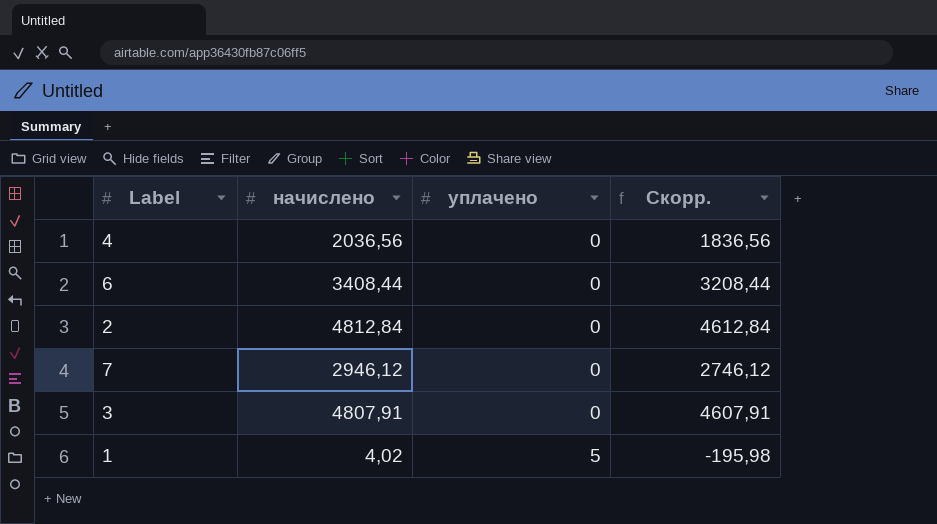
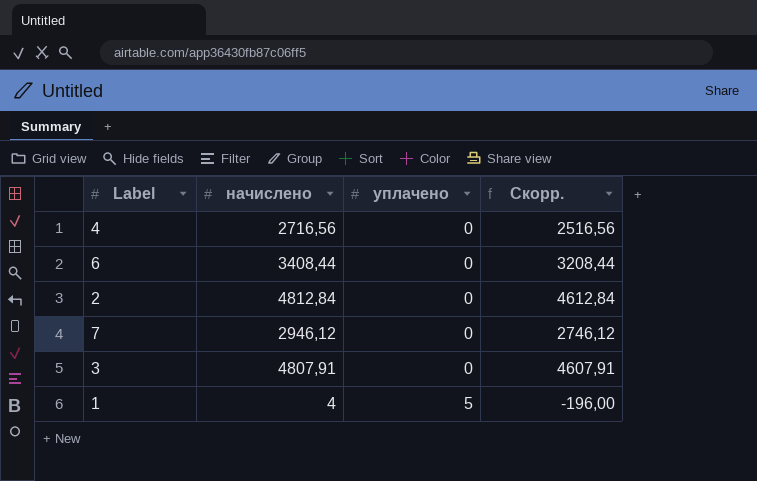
4 | начислено: 2036,56 -> 2716,56
4 | Скорр.: 1836,56 -> 2516,56
1 | начислено: 4,02 -> 4
1 | Скорр.: -195,98 -> -196,00

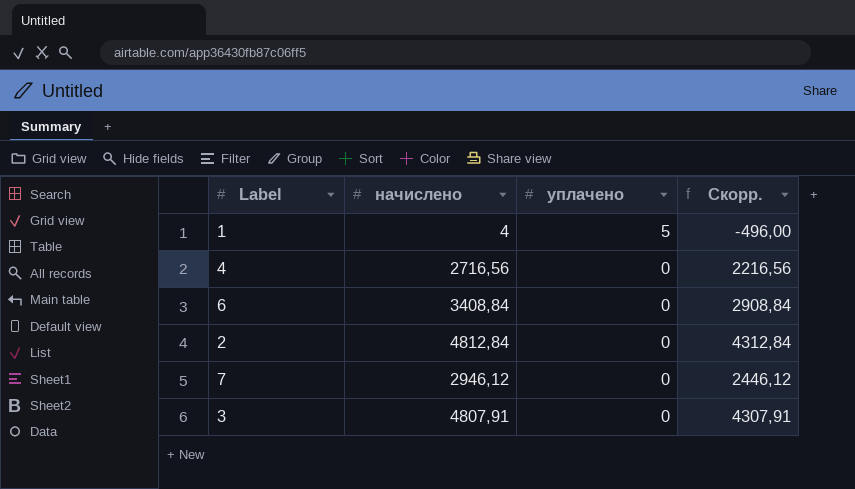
row order: уплачено ascending -> уплачено descending
column Скорр. | formula: [начислено] - 200 -> [начислено] - 500
6 | начислено: 3408,44 -> 3408,84

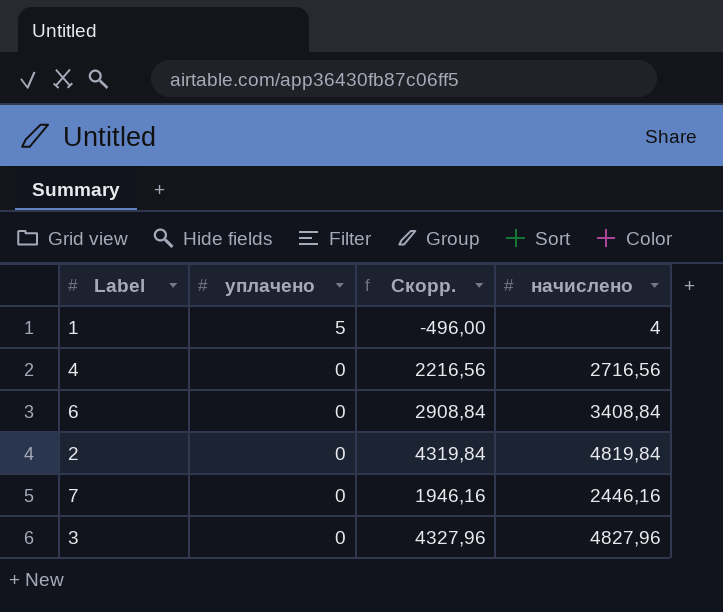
column начислено | position: 2 -> 4
2 | Скорр.: 4312,84 -> 4319,84
2 | начислено: 4812,84 -> 4819,84
7 | Скорр.: 2446,12 -> 1946,16
7 | начислено: 2946,12 -> 2446,16
3 | Скорр.: 4307,91 -> 4327,96
3 | начислено: 4807,91 -> 4827,96

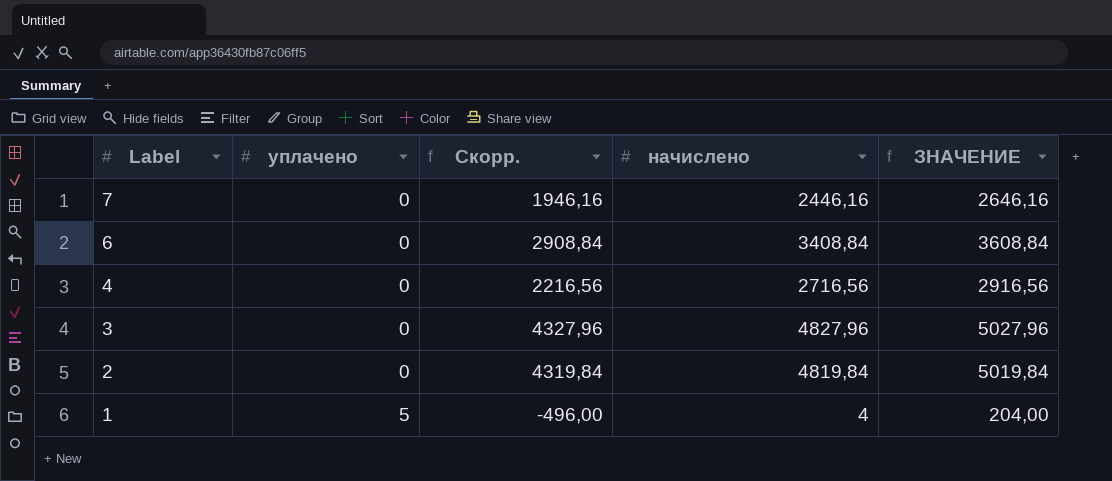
row order: уплачено descending -> Label descending
column ЗНАЧЕНИЕ | formula: none -> [начислено] + 200

